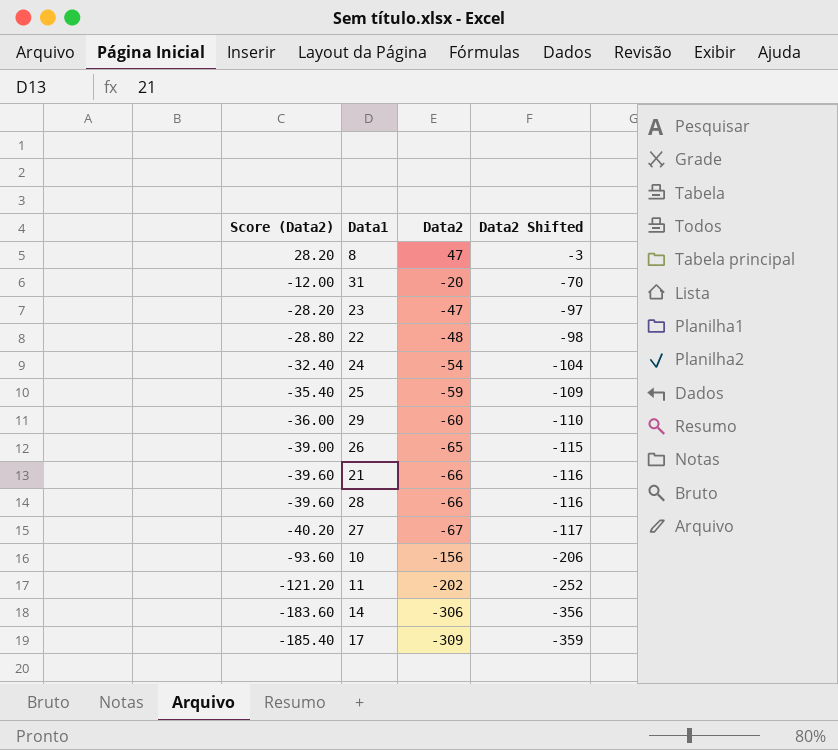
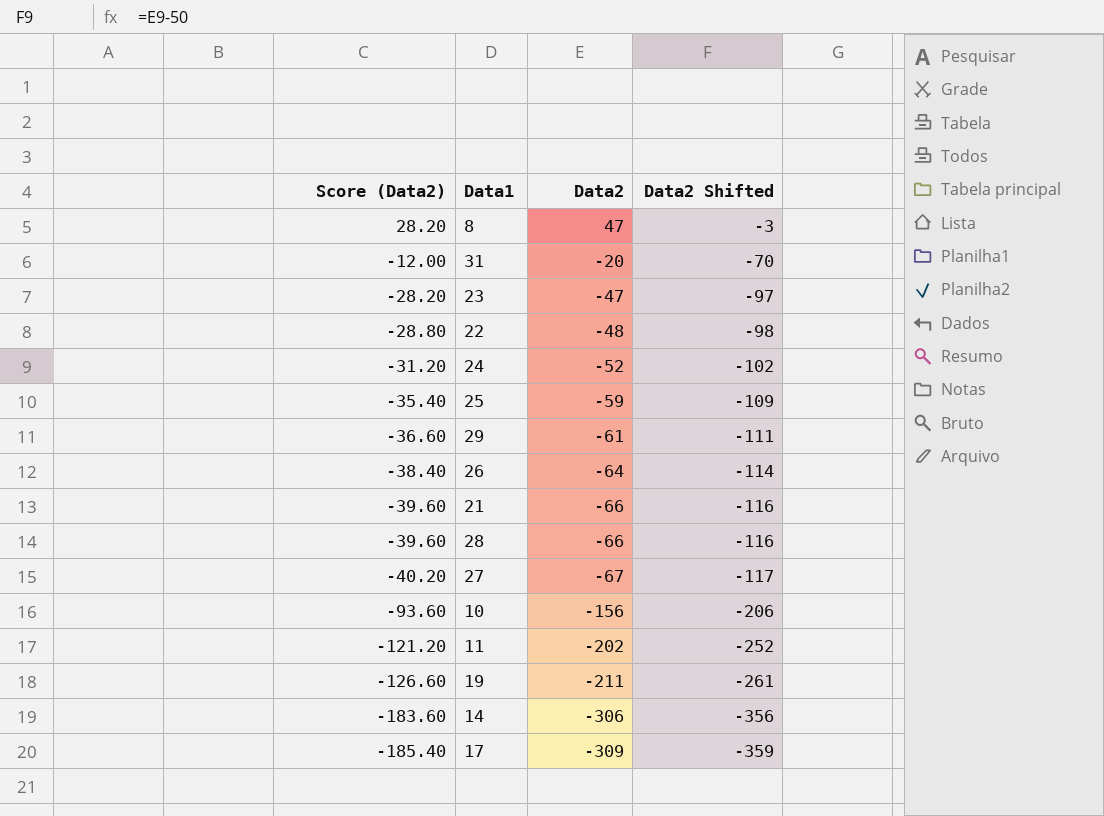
24 | Score (Data2): -32.40 -> -31.20
24 | Data2: -54 -> -52
24 | Data2 Shifted: -104 -> -102
29 | Score (Data2): -36.00 -> -36.60
29 | Data2: -60 -> -61
29 | Data2 Shifted: -110 -> -111
26 | Score (Data2): -39.00 -> -38.40
26 | Data2: -65 -> -64
26 | Data2 Shifted: -115 -> -114
row 19: none -> -126.60 | -211 | -261

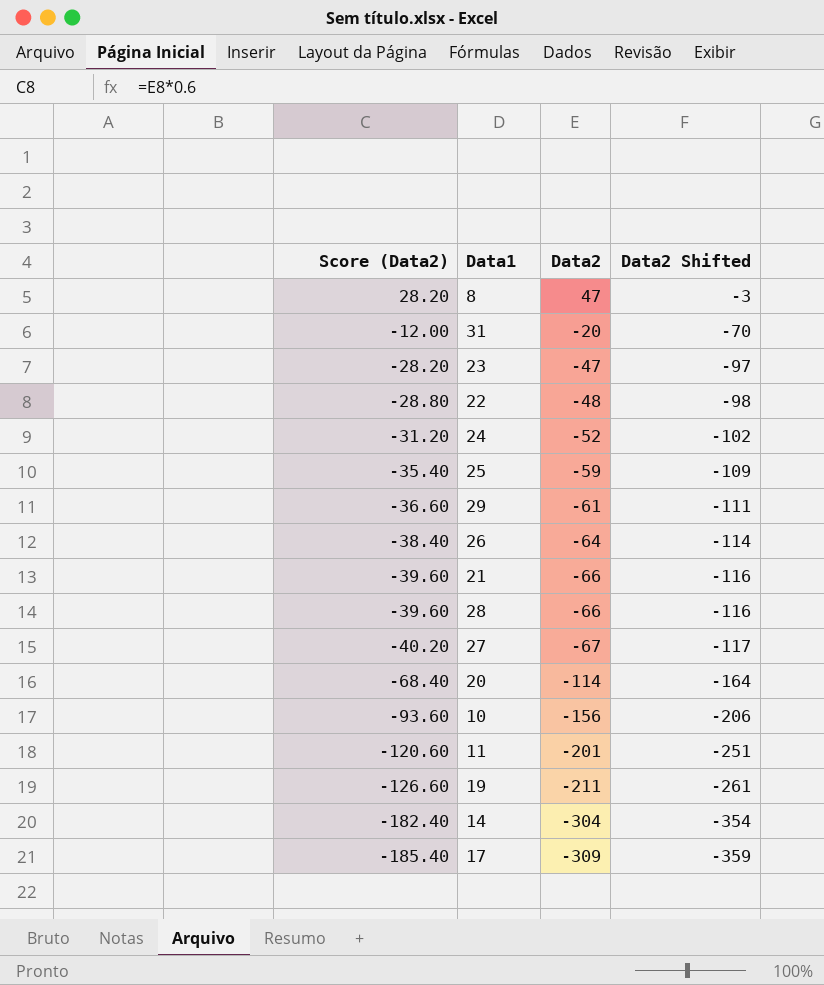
row 20: none -> -68.40 | -114 | -164
11 | Score (Data2): -121.20 -> -120.60
11 | Data2: -202 -> -201
11 | Data2 Shifted: -252 -> -251
14 | Score (Data2): -183.60 -> -182.40
14 | Data2: -306 -> -304
14 | Data2 Shifted: -356 -> -354

